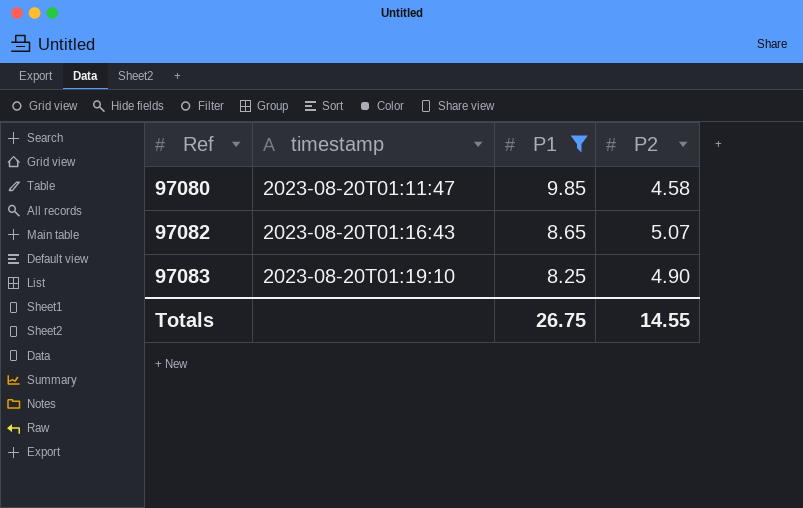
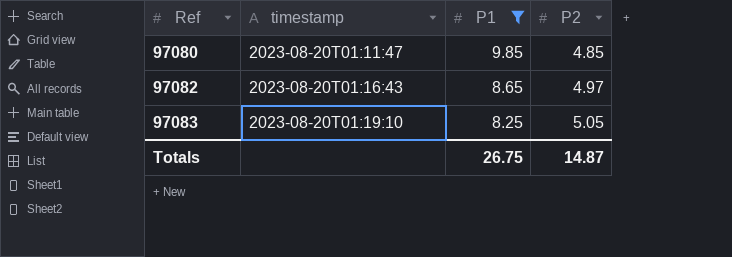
97080 | P2: 4.58 -> 4.85
97082 | P2: 5.07 -> 4.97
97083 | P2: 4.90 -> 5.05
Totals | P2: 14.55 -> 14.87

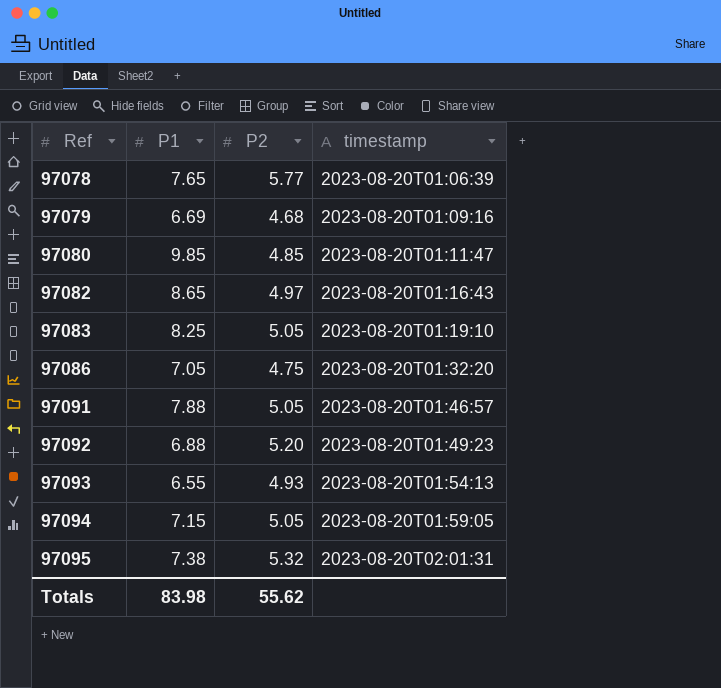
filter: P1 >= 8.25 -> none
column timestamp | position: 2 -> 4
Totals | P1: 26.75 -> 83.98
Totals | P2: 14.87 -> 55.62

